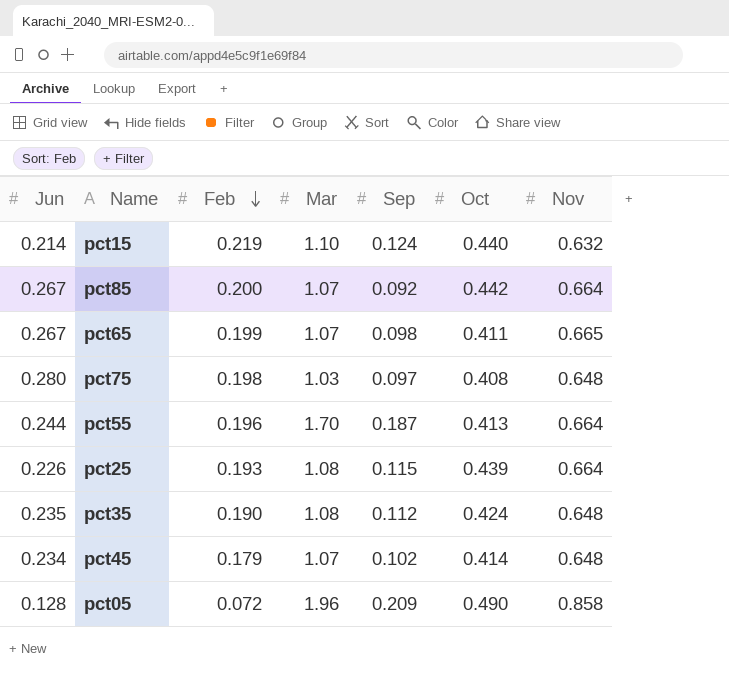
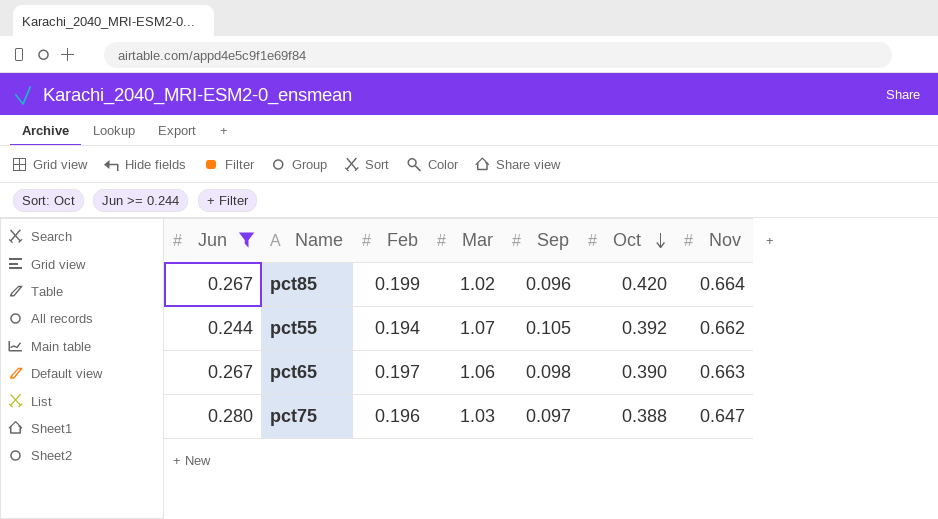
filter: none -> Jun >= 0.244
row order: Feb descending -> Oct descending
pct85 | Feb: 0.200 -> 0.199
pct85 | Mar: 1.07 -> 1.02
pct85 | Sep: 0.092 -> 0.096
pct85 | Oct: 0.442 -> 0.420
pct55 | Feb: 0.196 -> 0.194
pct55 | Mar: 1.70 -> 1.07
pct55 | Sep: 0.187 -> 0.105
pct55 | Oct: 0.413 -> 0.392
pct55 | Nov: 0.664 -> 0.662
pct65 | Feb: 0.199 -> 0.197
pct65 | Mar: 1.07 -> 1.06
pct65 | Oct: 0.411 -> 0.390
pct65 | Nov: 0.665 -> 0.663
pct75 | Feb: 0.198 -> 0.196
pct75 | Oct: 0.408 -> 0.388
pct75 | Nov: 0.648 -> 0.647

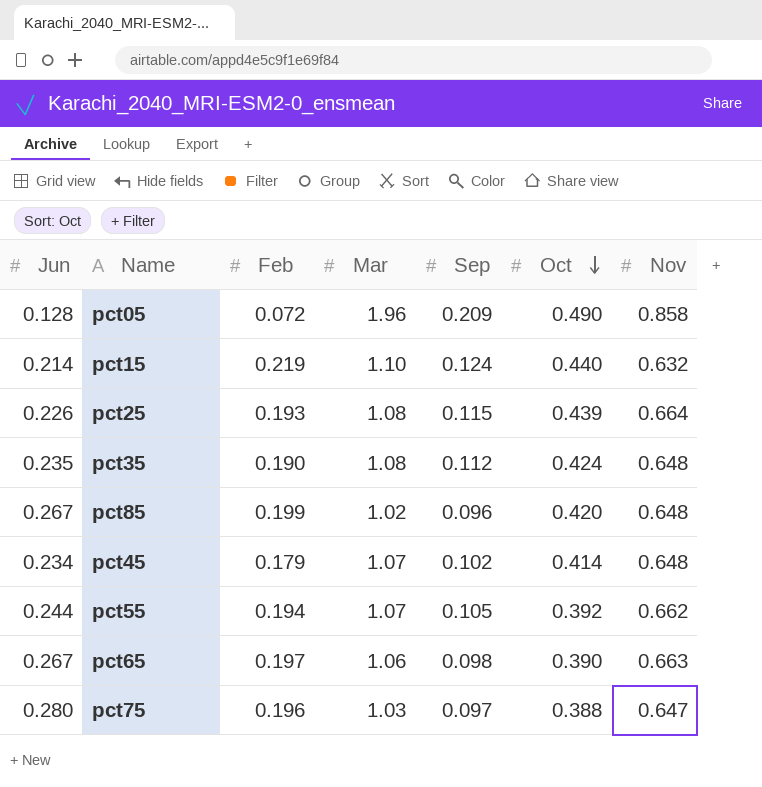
filter: Jun >= 0.244 -> none
pct85 | Nov: 0.664 -> 0.648

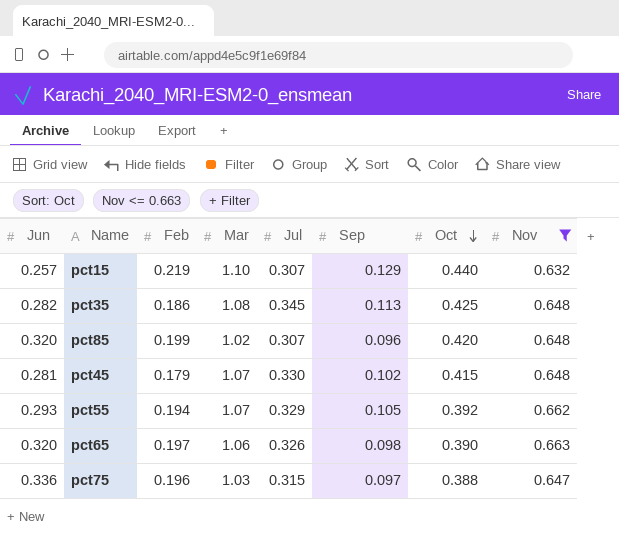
filter: none -> Nov <= 0.663
column Jul | position: none -> 5
pct15 | Jun: 0.214 -> 0.257
pct15 | Sep: 0.124 -> 0.129
pct35 | Jun: 0.235 -> 0.282
pct35 | Feb: 0.190 -> 0.186
pct35 | Sep: 0.112 -> 0.113
pct35 | Oct: 0.424 -> 0.425
pct85 | Jun: 0.267 -> 0.320
pct45 | Jun: 0.234 -> 0.281
pct45 | Oct: 0.414 -> 0.415
pct55 | Jun: 0.244 -> 0.293
pct65 | Jun: 0.267 -> 0.320
pct75 | Jun: 0.280 -> 0.336

